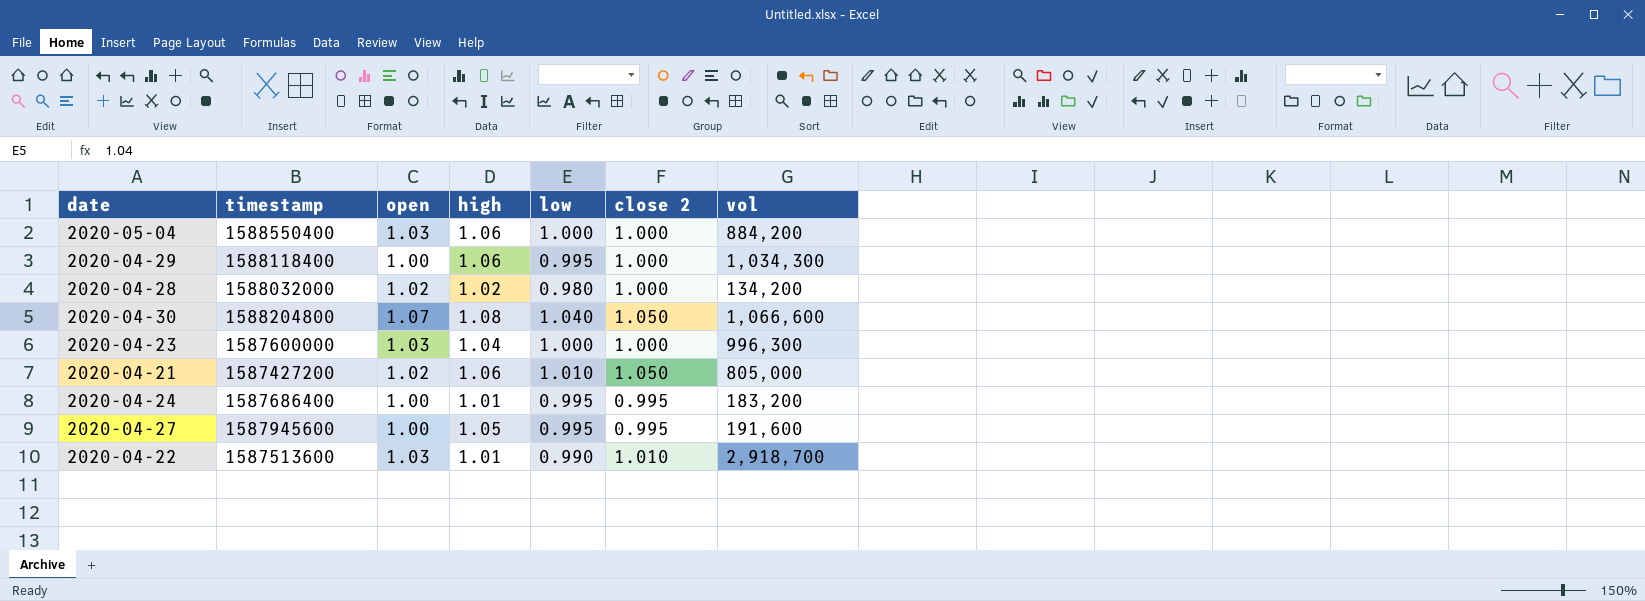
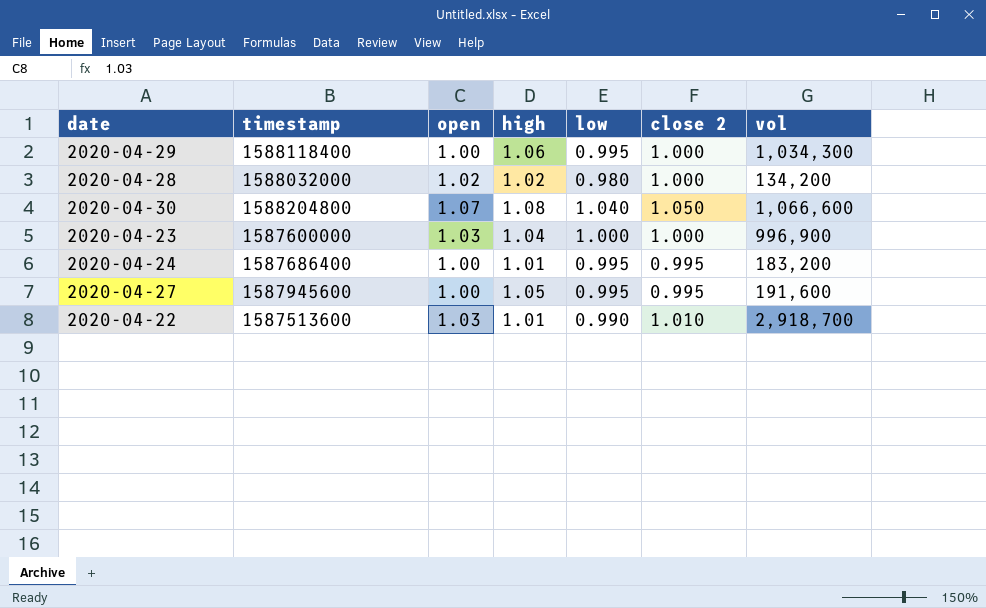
row 2020-05-04: 1588550400 | 1.03 | 1.06 | 1.000 | 1.000 | 884,200 -> none
row 2020-04-21: 1587427200 | 1.02 | 1.06 | 1.010 | 1.050 | 805,000 -> none
2020-04-23 | vol: 996,300 -> 996,900

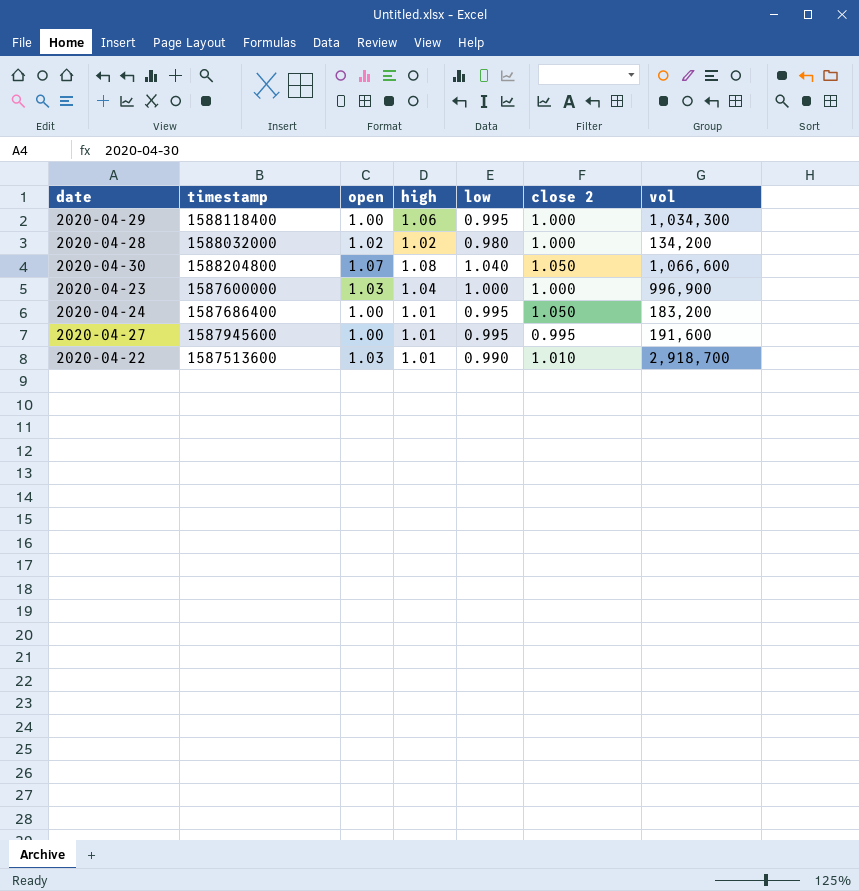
2020-04-24 | close 2: 0.995 -> 1.050
2020-04-27 | high: 1.05 -> 1.01

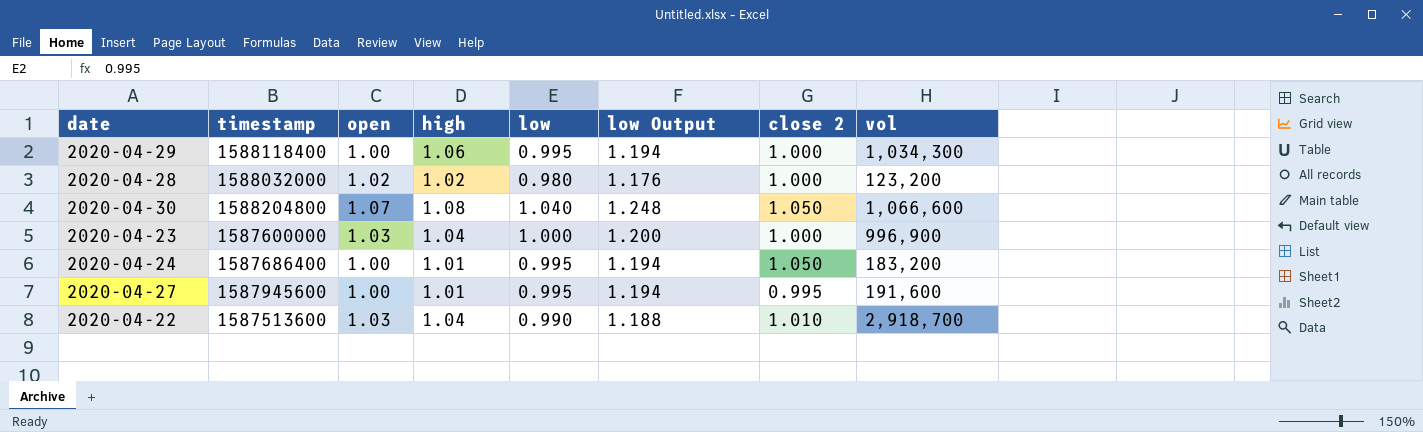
column low Output | formula: none -> [low] * 1.2
2020-04-28 | vol: 134,200 -> 123,200
2020-04-22 | high: 1.01 -> 1.04

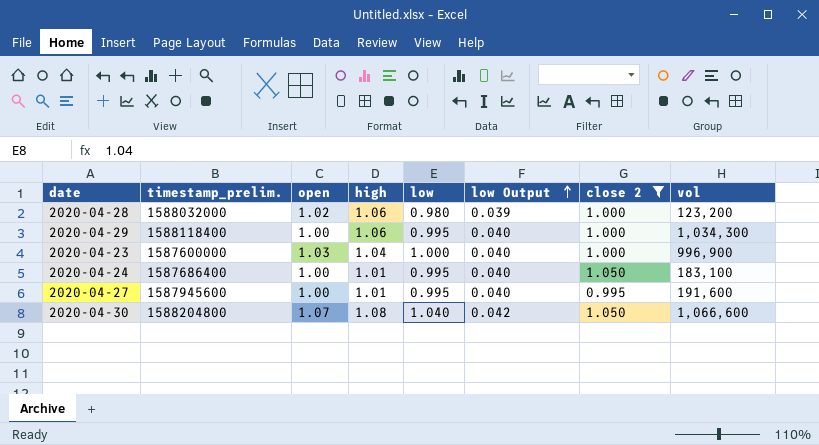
filter: none -> close 2 != 1.010
row order: none -> low Output ascending
column name: timestamp -> timestamp_prelim.
column low Output | formula: [low] * 1.2 -> [low] * 0.04
2020-04-28 | high: 1.02 -> 1.06
2020-04-24 | vol: 183,200 -> 183,100

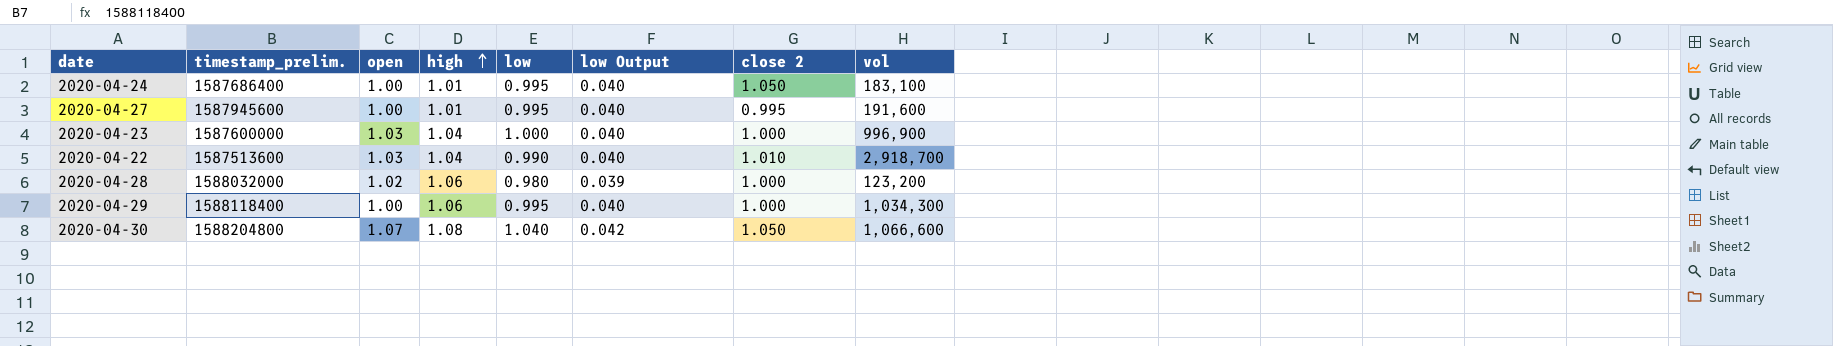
filter: close 2 != 1.010 -> none
row order: low Output ascending -> high ascending

